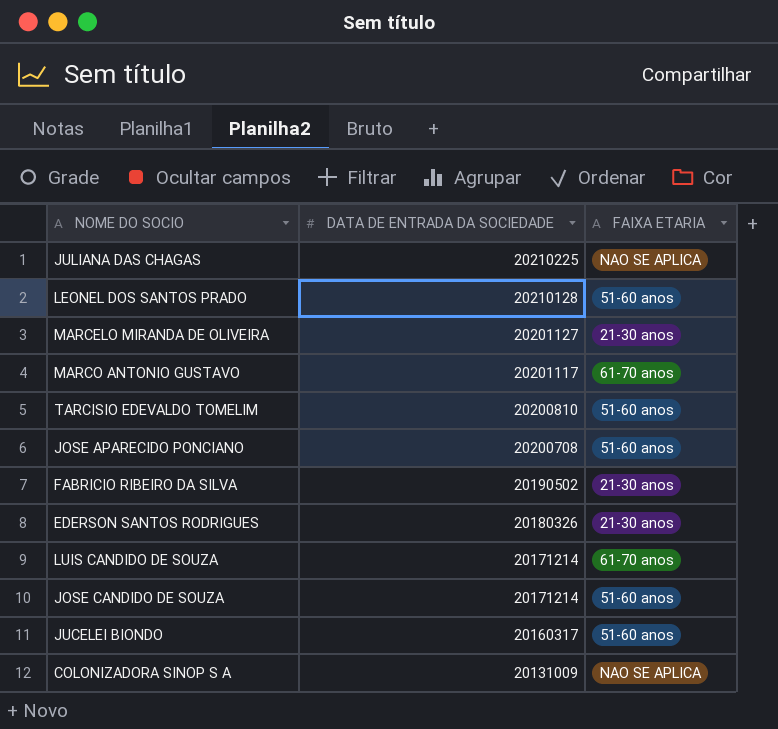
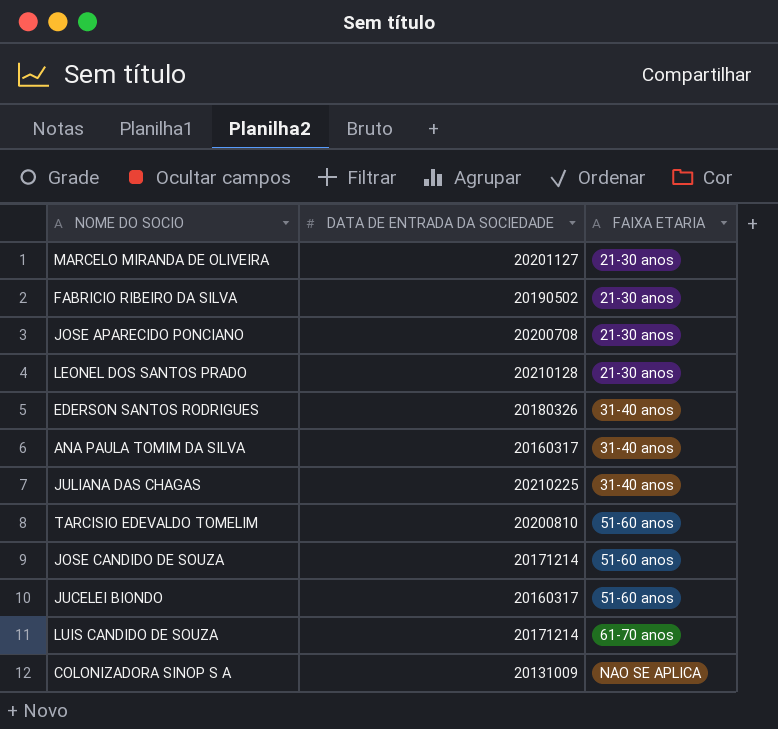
row order: DATA DE ENTRADA DA SOCIEDADE descending -> FAIXA ETARIA ascending
row MARCO ANTONIO GUSTAVO: 20201117 | 61-70 anos -> none
JOSE APARECIDO PONCIANO | FAIXA ETARIA: 51-60 anos -> 21-30 anos
LEONEL DOS SANTOS PRADO | FAIXA ETARIA: 51-60 anos -> 21-30 anos
EDERSON SANTOS RODRIGUES | FAIXA ETARIA: 21-30 anos -> 31-40 anos
row ANA PAULA TOMIM DA SILVA: none -> 20160317 | 31-40 anos
JULIANA DAS CHAGAS | FAIXA ETARIA: NAO SE APLICA -> 31-40 anos

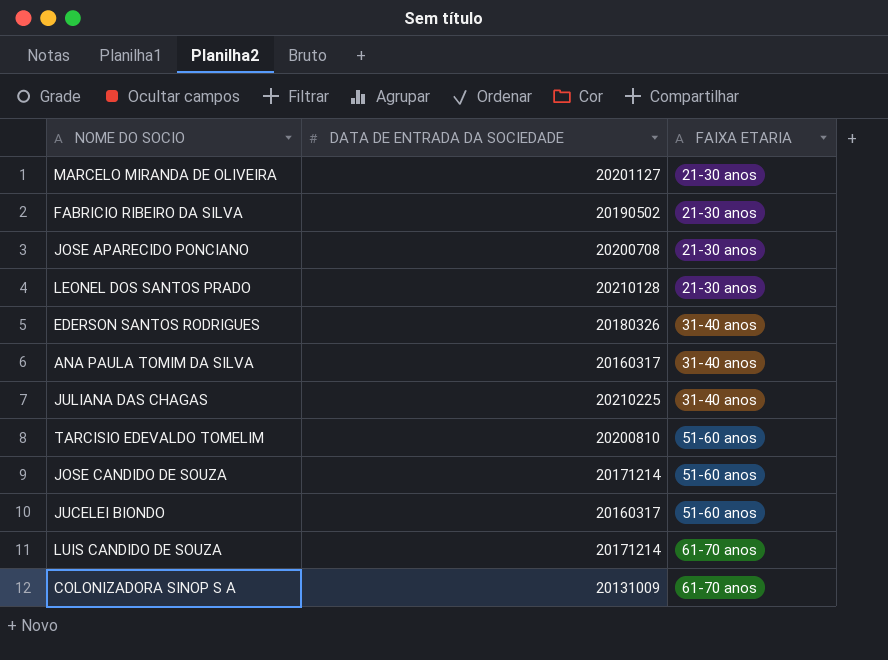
COLONIZADORA SINOP S A | FAIXA ETARIA: NAO SE APLICA -> 61-70 anos

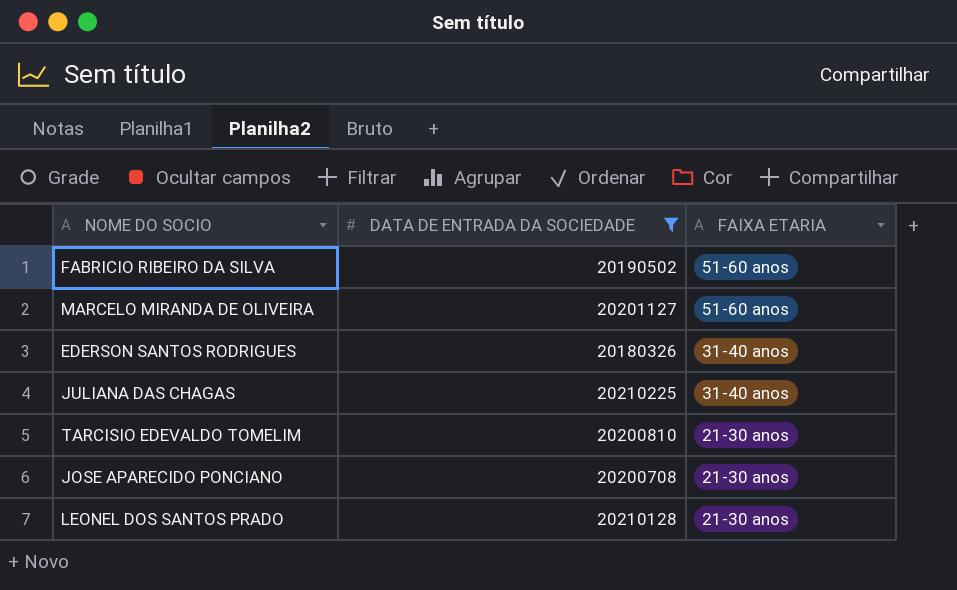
filter: none -> DATA DE ENTRADA DA SOCIEDADE >= 20180326
row order: FAIXA ETARIA ascending -> FAIXA ETARIA descending
FABRICIO RIBEIRO DA SILVA | FAIXA ETARIA: 21-30 anos -> 51-60 anos
MARCELO MIRANDA DE OLIVEIRA | FAIXA ETARIA: 21-30 anos -> 51-60 anos
TARCISIO EDEVALDO TOMELIM | FAIXA ETARIA: 51-60 anos -> 21-30 anos

